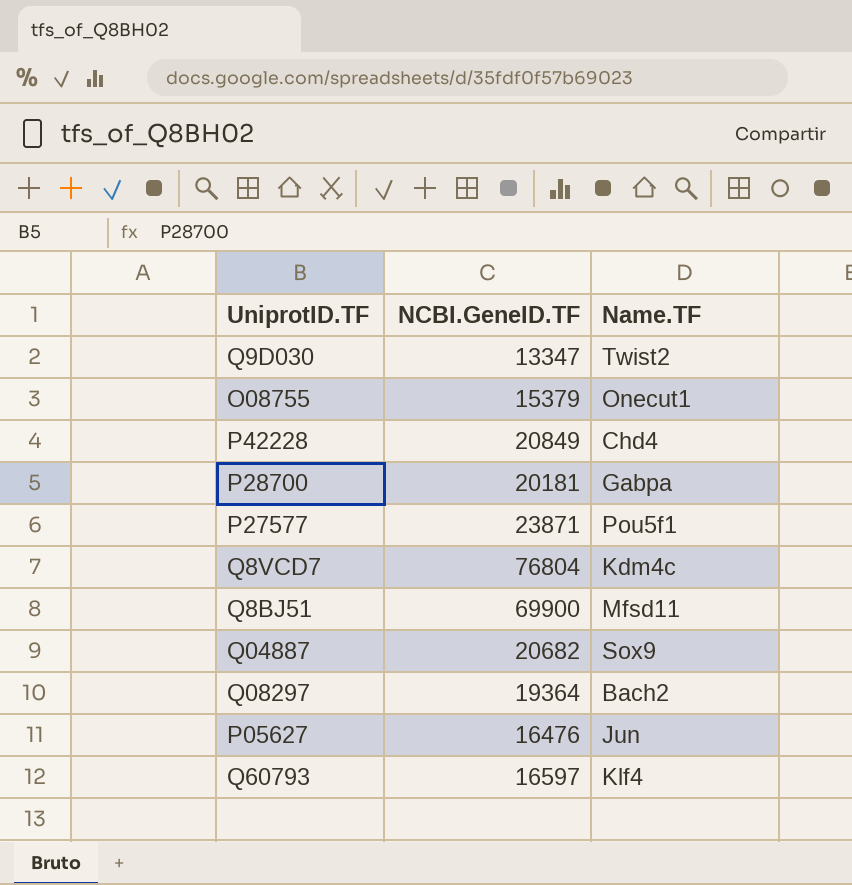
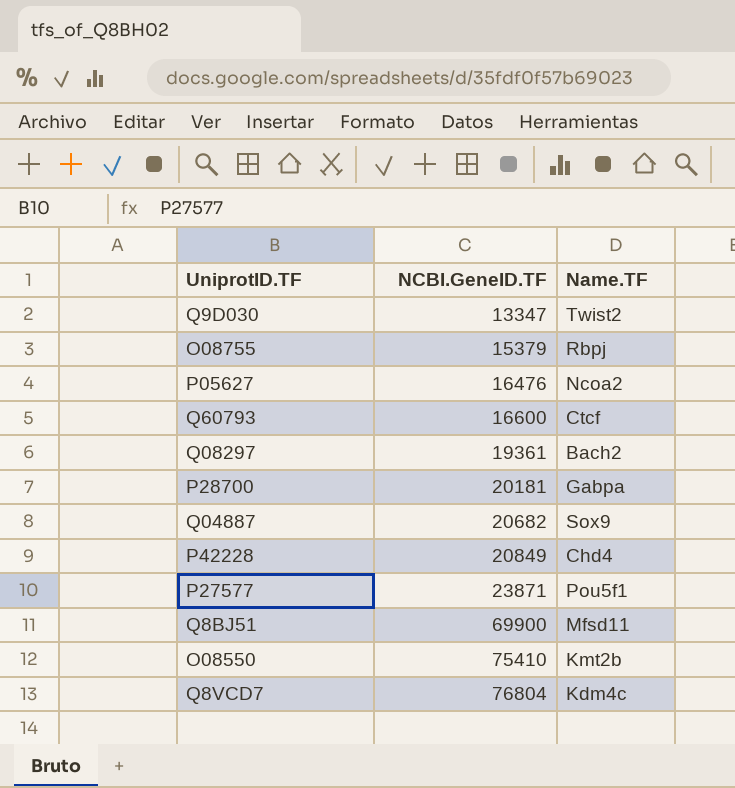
row order: none -> NCBI.GeneID.TF ascending
O08755 | Name.TF: Onecut1 -> Rbpj
P05627 | Name.TF: Jun -> Ncoa2
Q60793 | NCBI.GeneID.TF: 16597 -> 16600
Q60793 | Name.TF: Klf4 -> Ctcf
Q08297 | NCBI.GeneID.TF: 19364 -> 19361
row O08550: none -> 75410 | Kmt2b

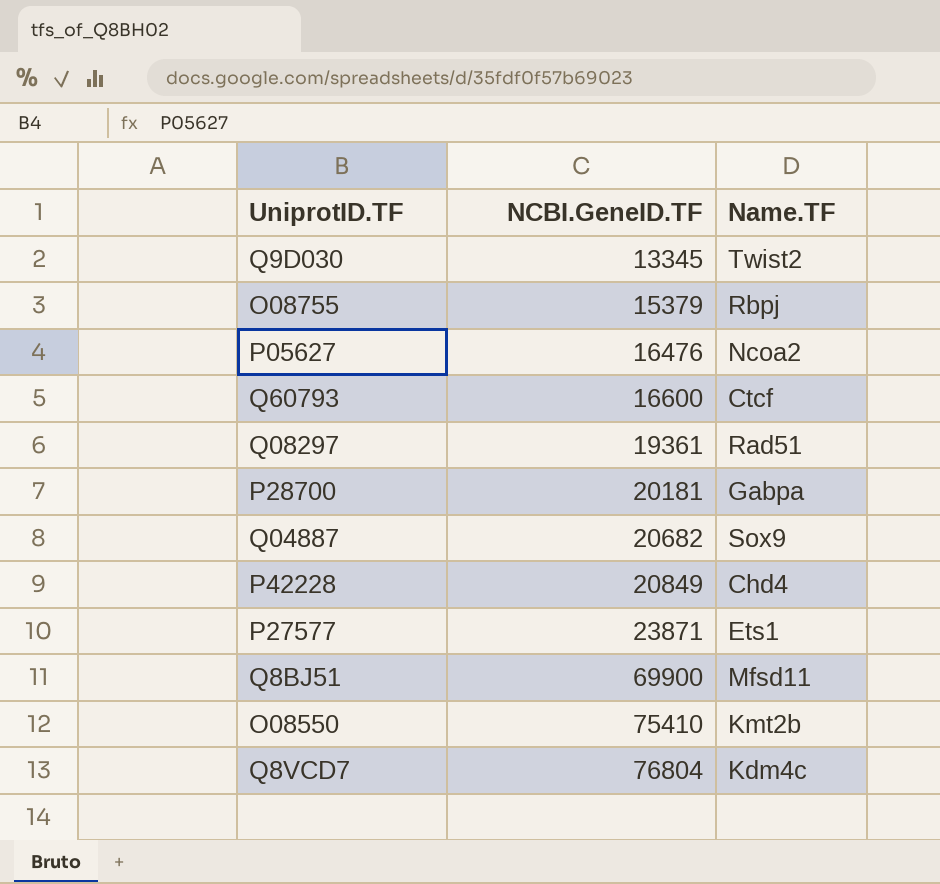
Q9D030 | NCBI.GeneID.TF: 13347 -> 13345
Q08297 | Name.TF: Bach2 -> Rad51
P27577 | Name.TF: Pou5f1 -> Ets1

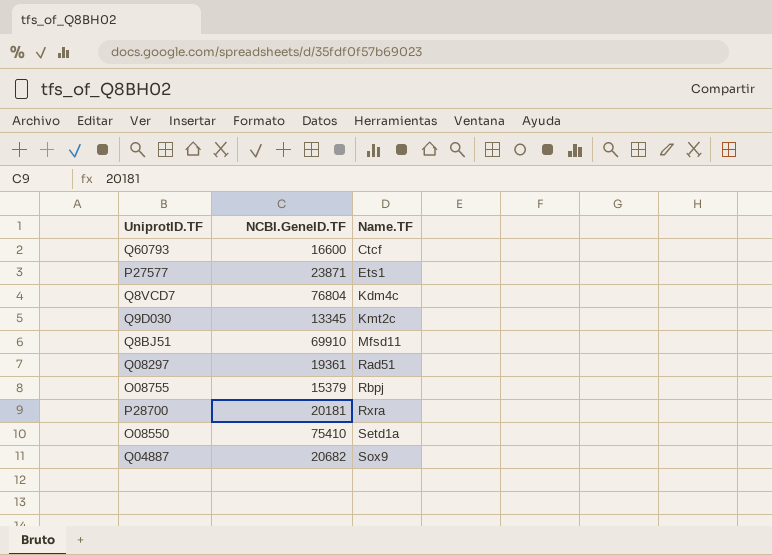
row order: NCBI.GeneID.TF ascending -> Name.TF ascending
row P05627: 16476 | Ncoa2 -> none
row P42228: 20849 | Chd4 -> none
Q9D030 | Name.TF: Twist2 -> Kmt2c
Q8BJ51 | NCBI.GeneID.TF: 69900 -> 69910
P28700 | Name.TF: Gabpa -> Rxra
O08550 | Name.TF: Kmt2b -> Setd1a

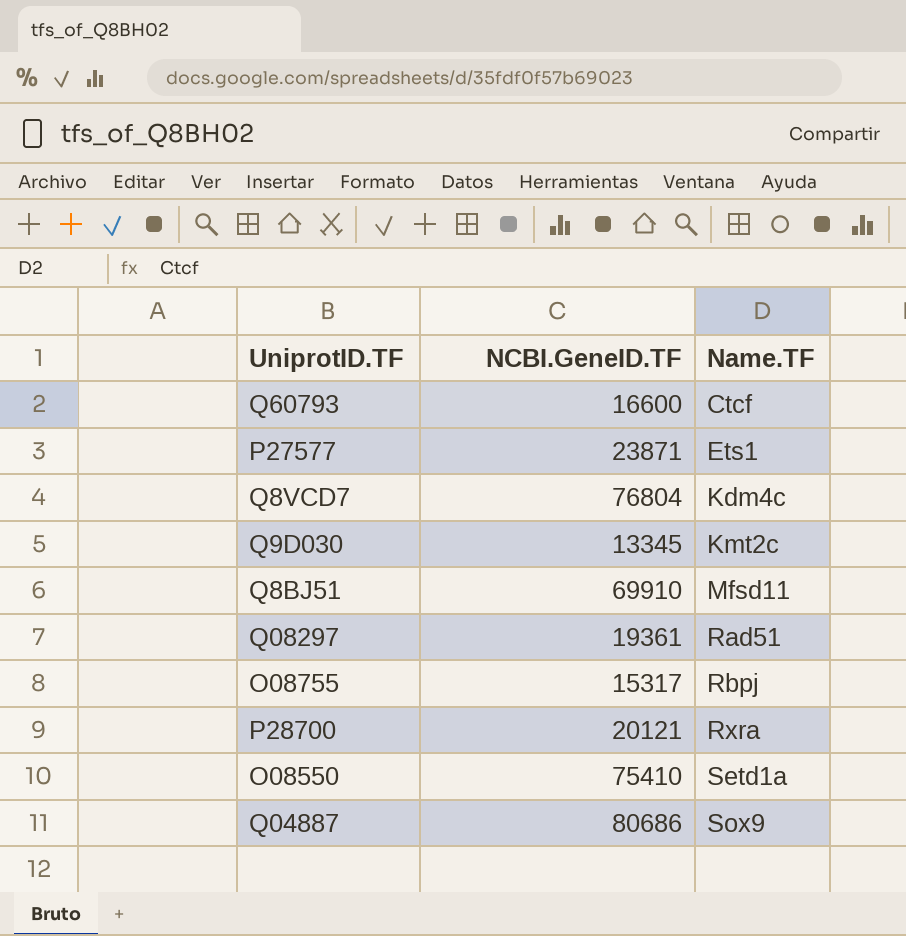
O08755 | NCBI.GeneID.TF: 15379 -> 15317
P28700 | NCBI.GeneID.TF: 20181 -> 20121
Q04887 | NCBI.GeneID.TF: 20682 -> 80686

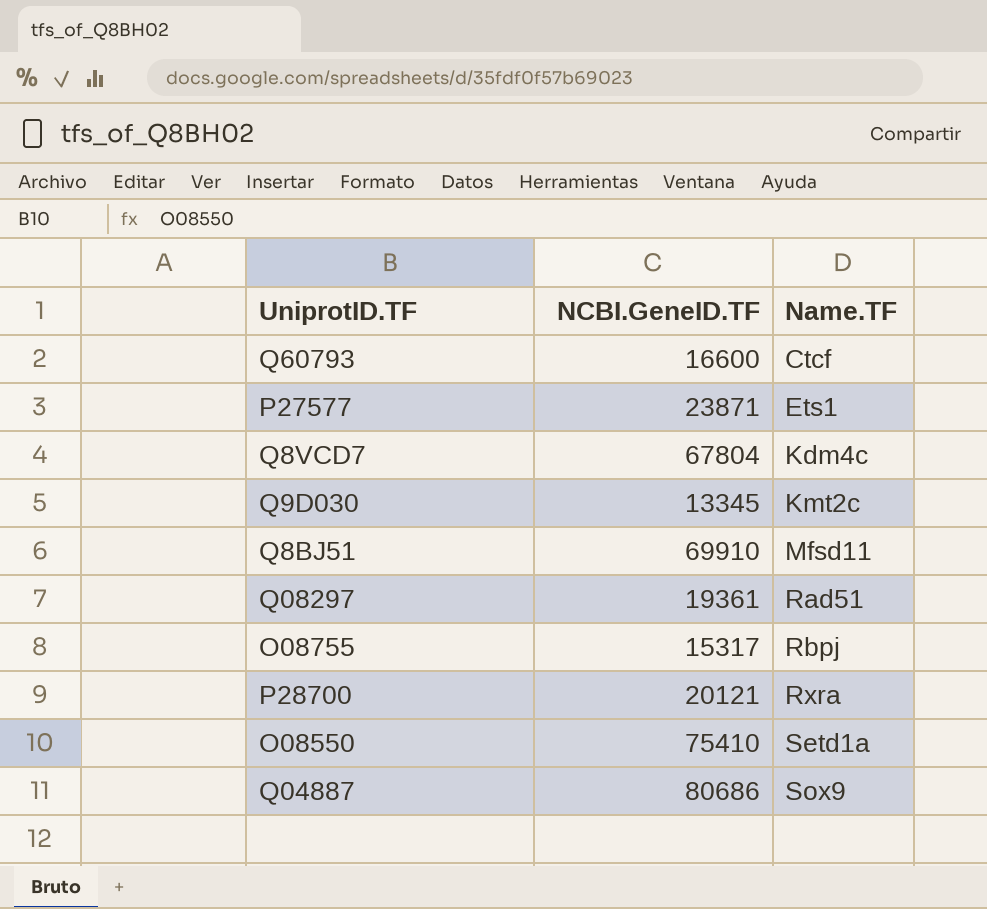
Q8VCD7 | NCBI.GeneID.TF: 76804 -> 67804

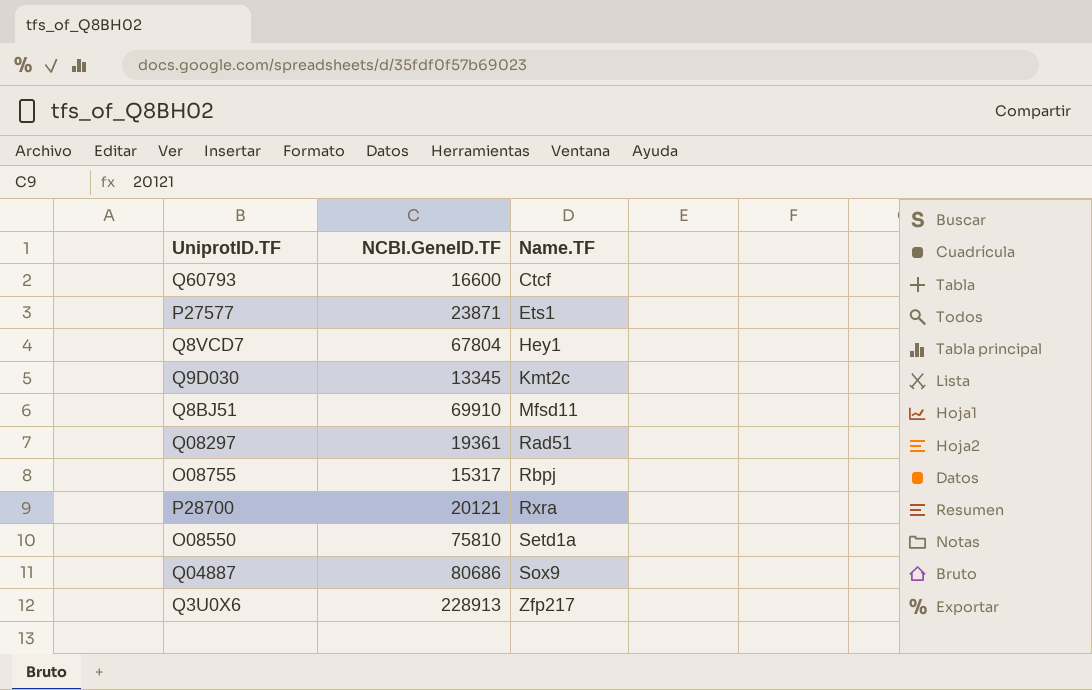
Q8VCD7 | Name.TF: Kdm4c -> Hey1
O08550 | NCBI.GeneID.TF: 75410 -> 75810
row Q3U0X6: none -> 228913 | Zfp217

